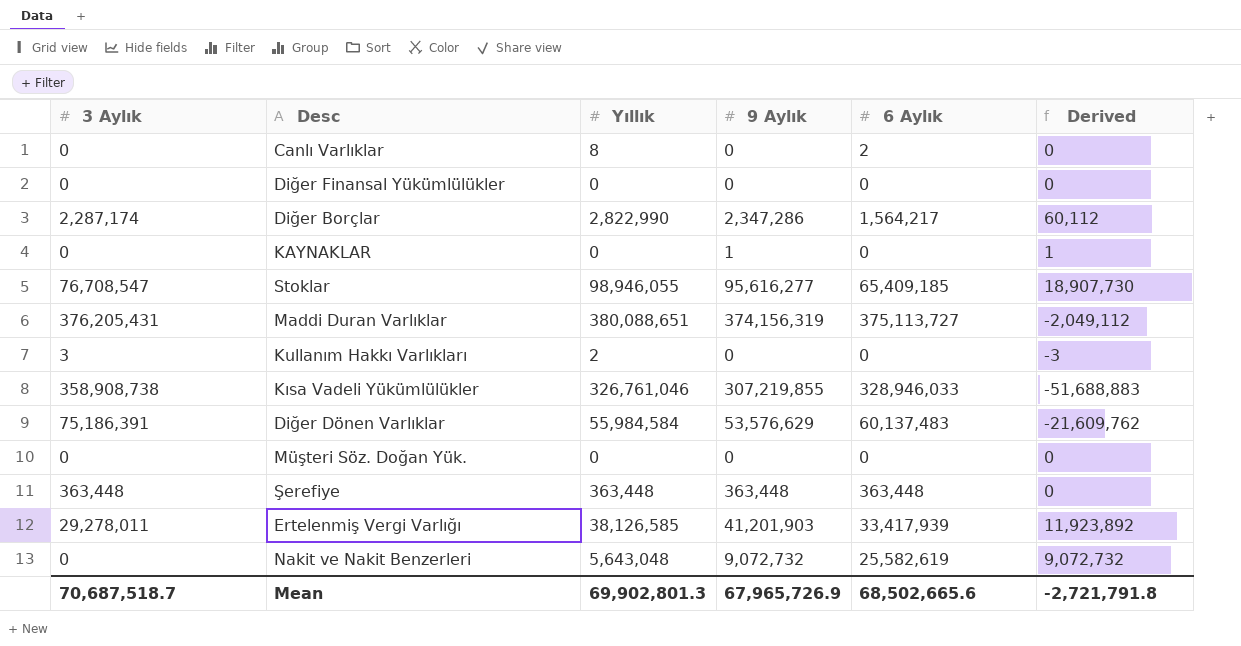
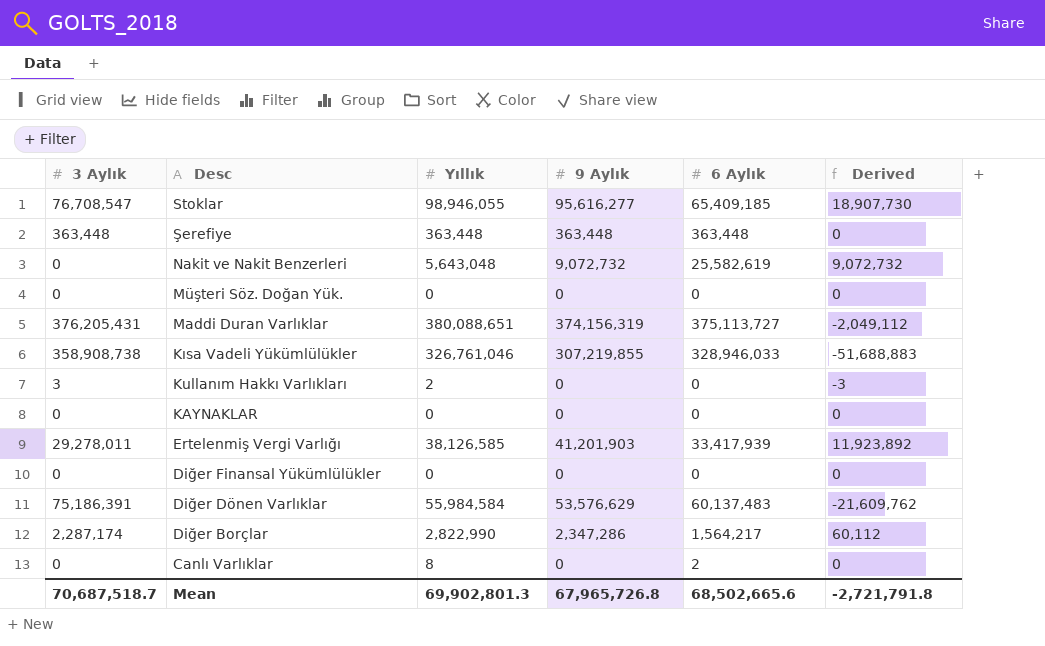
row order: none -> Desc descending
KAYNAKLAR | 9 Aylık: 1 -> 0
KAYNAKLAR | Derived: 1 -> 0
Mean | 9 Aylık: 67,965,726.9 -> 67,965,726.8

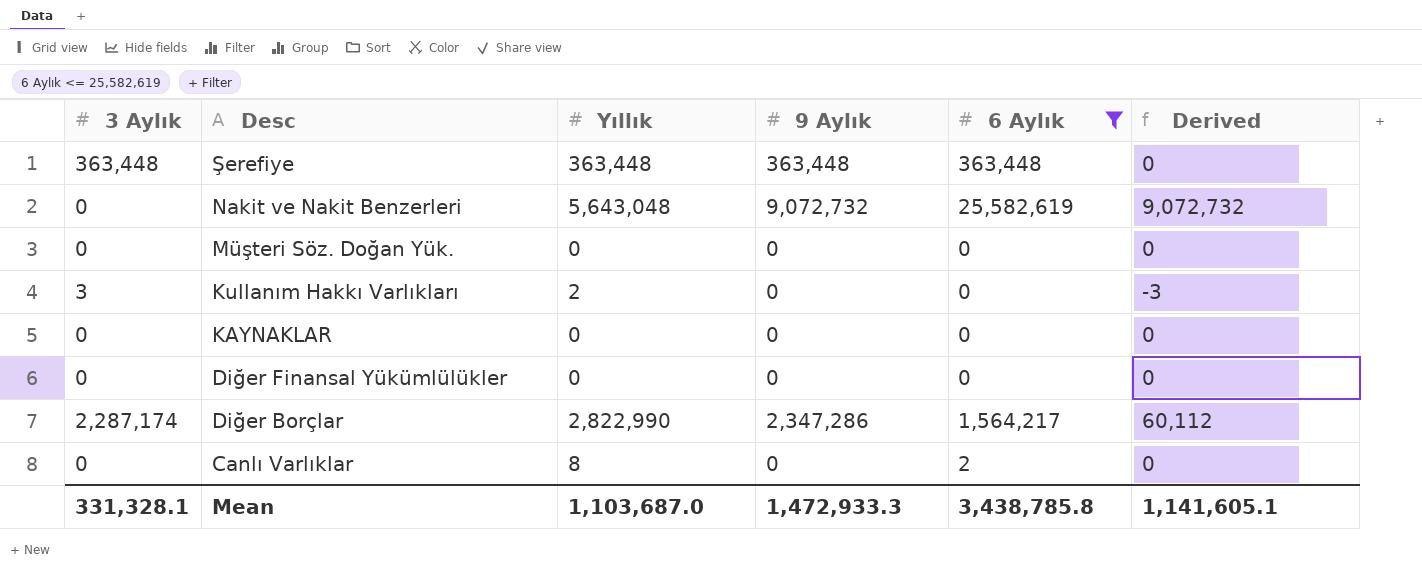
filter: none -> 6 Aylık <= 25,582,619
Mean | 3 Aylık: 70,687,518.7 -> 331,328.1
Mean | Yıllık: 69,902,801.3 -> 1,103,687.0
Mean | 9 Aylık: 67,965,726.8 -> 1,472,933.3
Mean | 6 Aylık: 68,502,665.6 -> 3,438,785.8
Mean | Derived: -2,721,791.8 -> 1,141,605.1

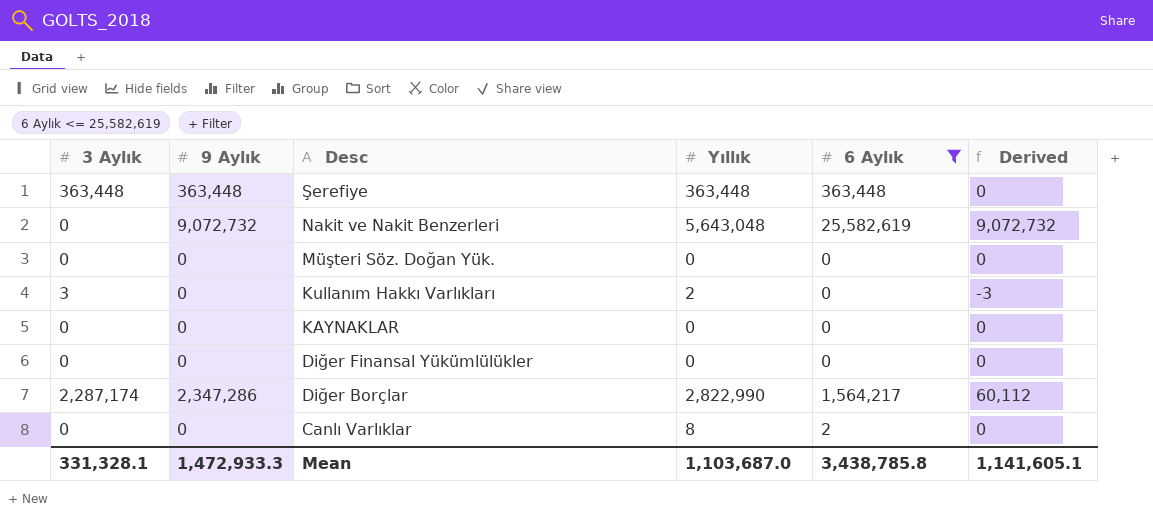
column 9 Aylık | position: 4 -> 2

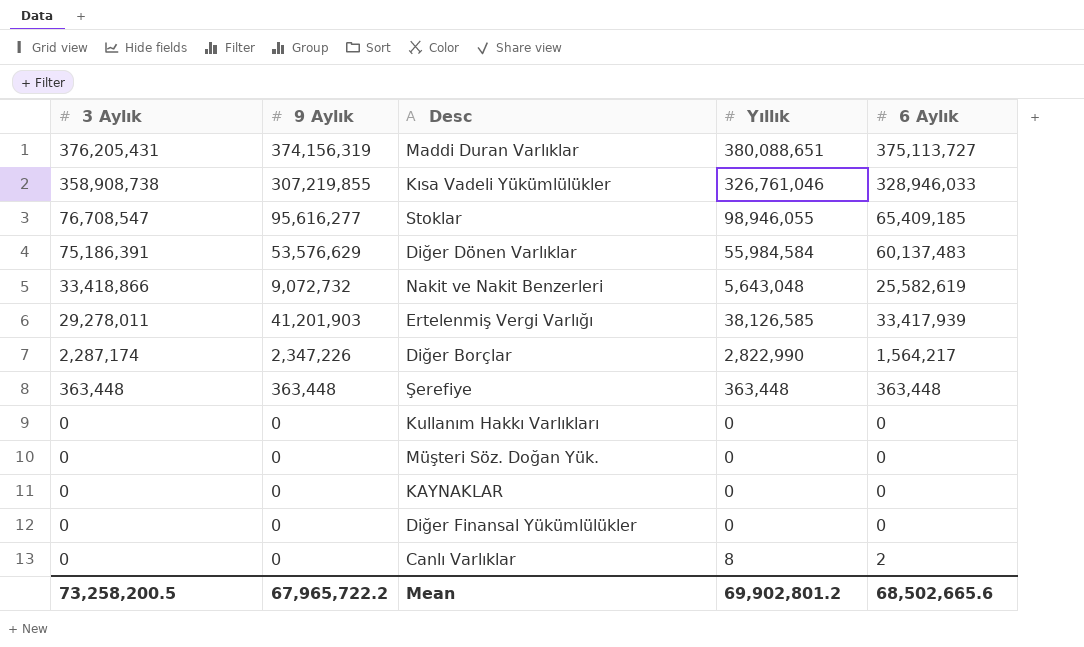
filter: 6 Aylık <= 25,582,619 -> none
row order: Desc descending -> 3 Aylık descending
column Derived | formula: [9 Aylık] - [3 Aylık] -> none
Nakit ve Nakit Benzerleri | 3 Aylık: 0 -> 33,418,866
Diğer Borçlar | 9 Aylık: 2,347,286 -> 2,347,226
Kullanım Hakkı Varlıkları | 3 Aylık: 3 -> 0
Kullanım Hakkı Varlıkları | Yıllık: 2 -> 0
Mean | 3 Aylık: 331,328.1 -> 73,258,200.5
Mean | 9 Aylık: 1,472,933.3 -> 67,965,722.2
Mean | Yıllık: 1,103,687.0 -> 69,902,801.2
Mean | 6 Aylık: 3,438,785.8 -> 68,502,665.6

